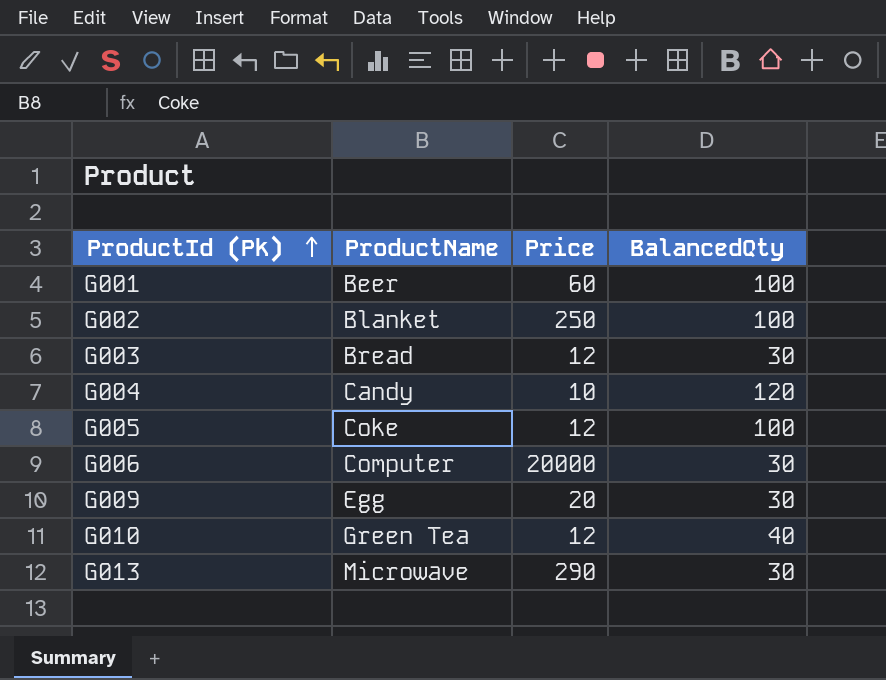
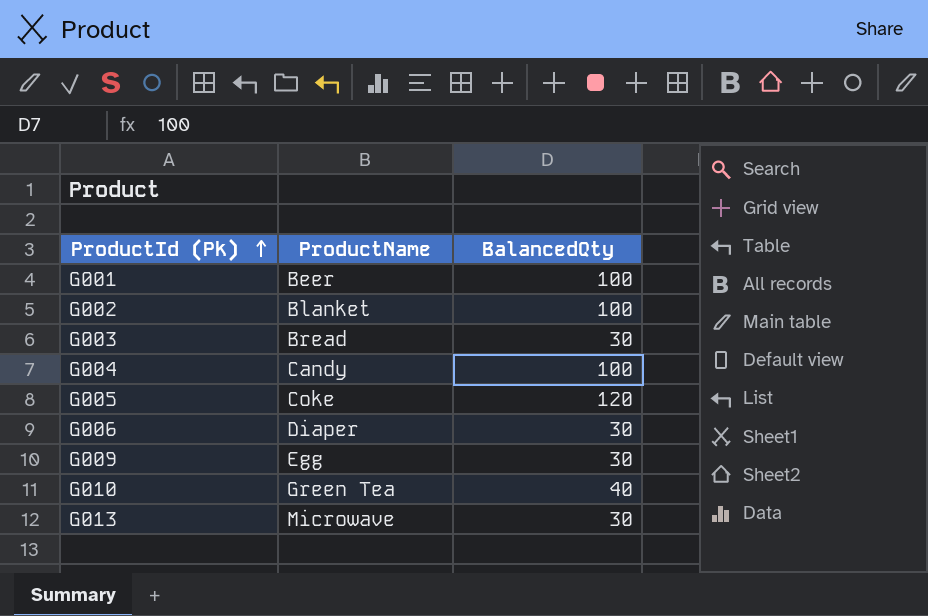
column Price | position: 3 -> none
G004 | BalancedQty: 120 -> 100
G005 | BalancedQty: 100 -> 120
G006 | ProductName: Computer -> Diaper

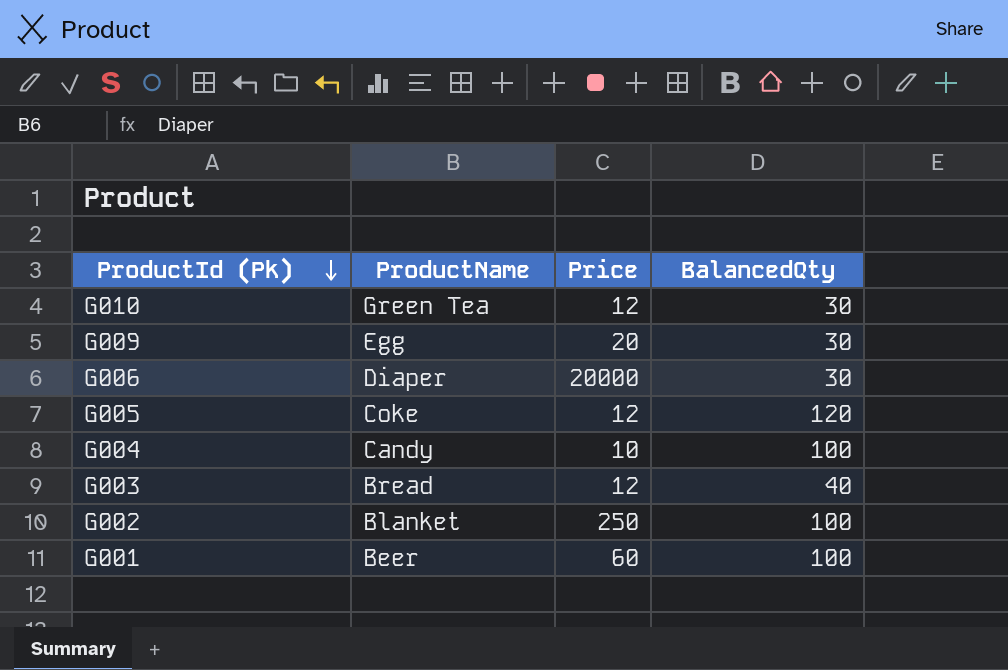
row order: ProductId (Pk) ascending -> ProductId (Pk) descending
column Price | position: none -> 3
row G013: Microwave | 30 -> none
G010 | BalancedQty: 40 -> 30
G003 | BalancedQty: 30 -> 40

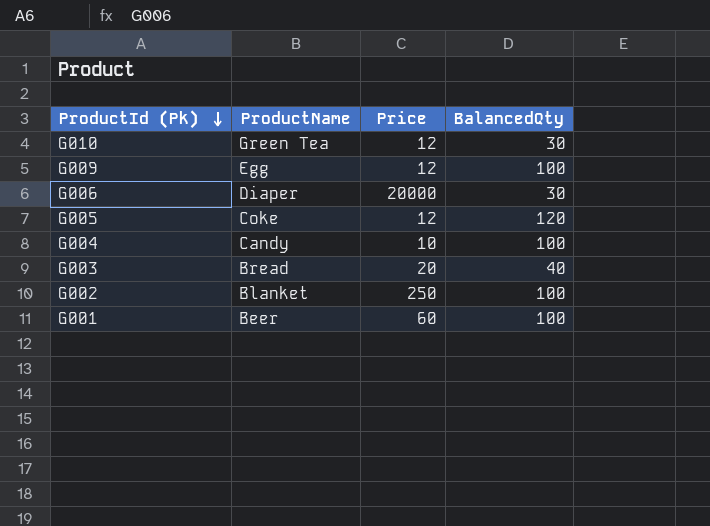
G009 | Price: 20 -> 12
G009 | BalancedQty: 30 -> 100
G003 | Price: 12 -> 20

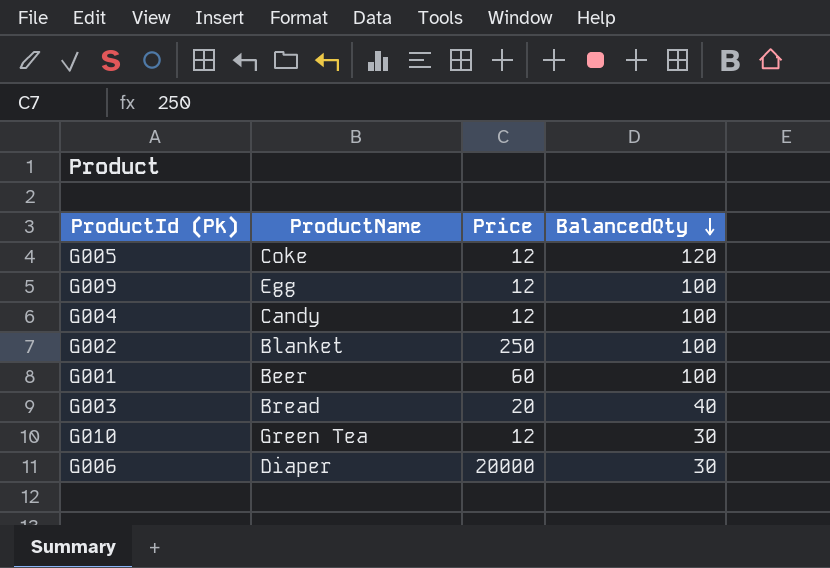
row order: ProductId (Pk) descending -> BalancedQty descending
G004 | Price: 10 -> 12

